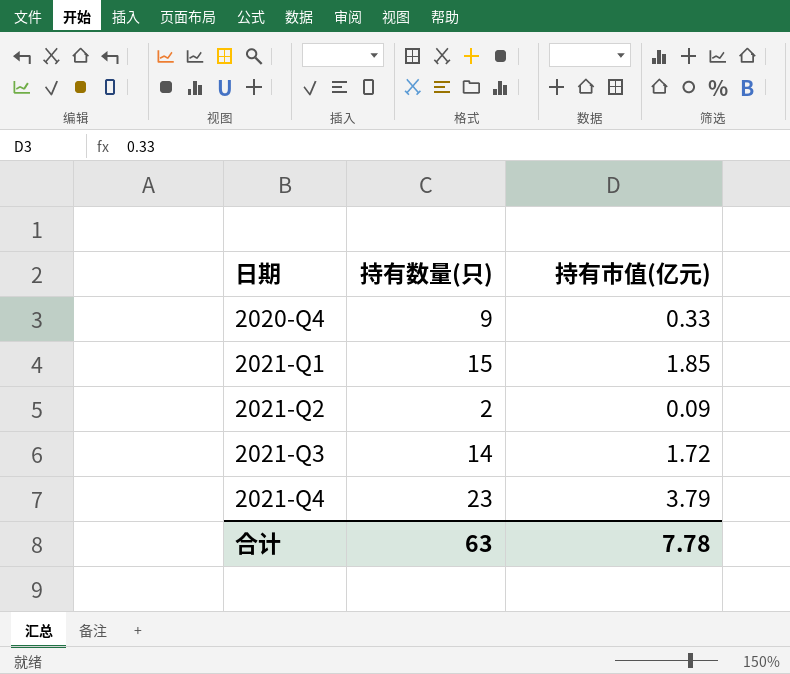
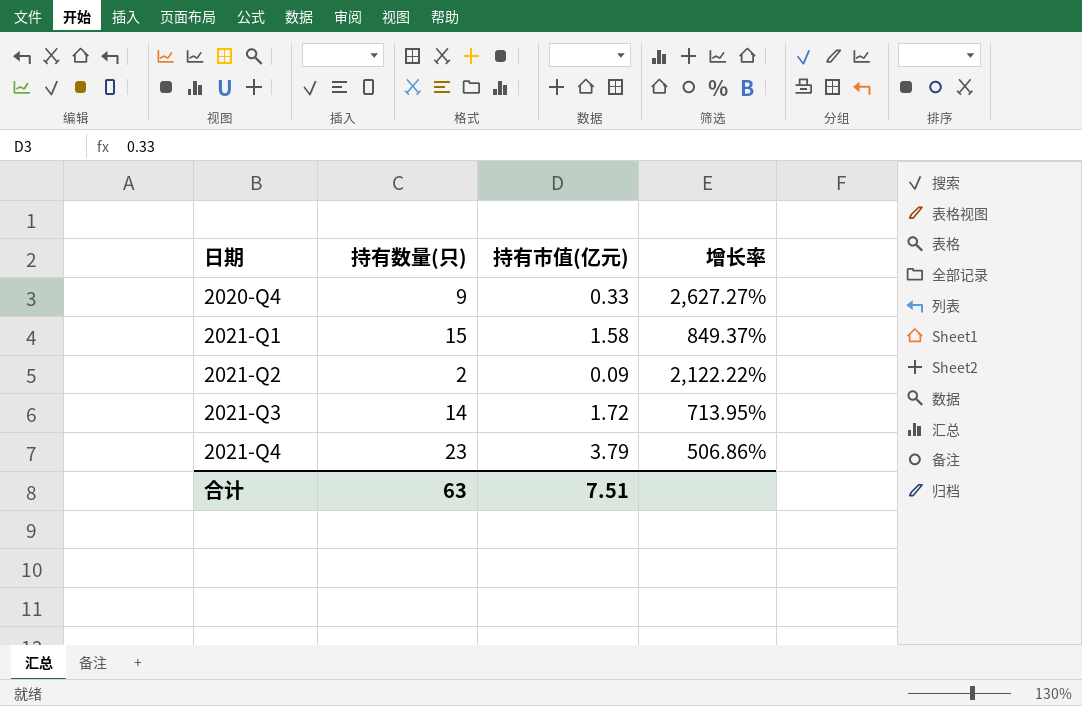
column 增长率 | formula: none -> ([持有数量(只)] - [持有市值(亿元)]) / [持有市值(亿元)]
2021-Q1 | 持有市值(亿元): 1.85 -> 1.58
合计 | 持有市值(亿元): 7.78 -> 7.51

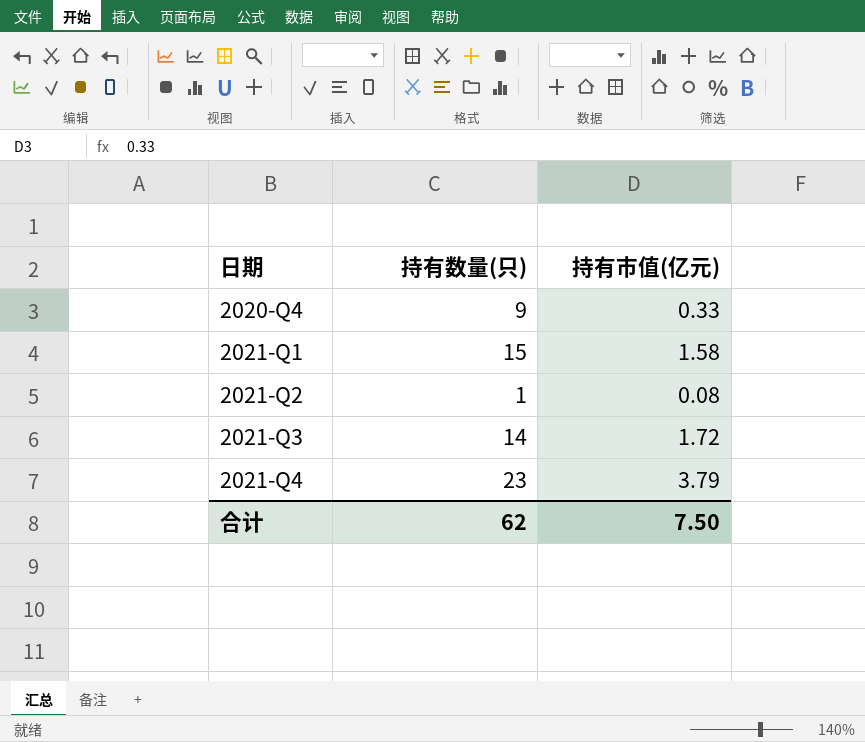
column 增长率 | formula: ([持有数量(只)] - [持有市值(亿元)]) / [持有市值(亿元)] -> none
2021-Q2 | 持有数量(只): 2 -> 1
2021-Q2 | 持有市值(亿元): 0.09 -> 0.08
合计 | 持有数量(只): 63 -> 62
合计 | 持有市值(亿元): 7.51 -> 7.50

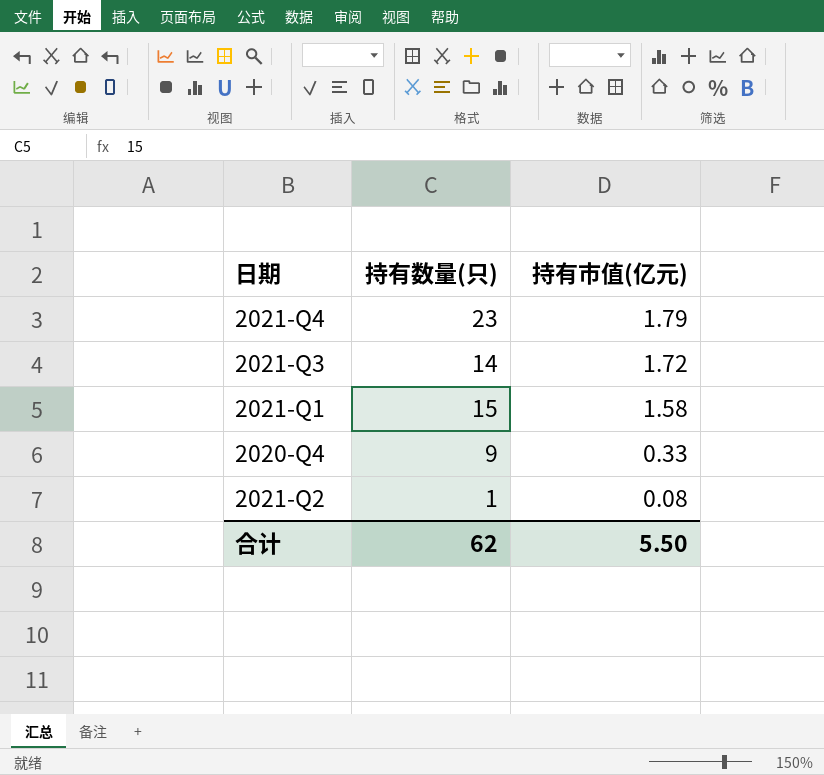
row order: 日期 ascending -> 持有市值(亿元) descending
2021-Q4 | 持有市值(亿元): 3.79 -> 1.79
合计 | 持有市值(亿元): 7.50 -> 5.50

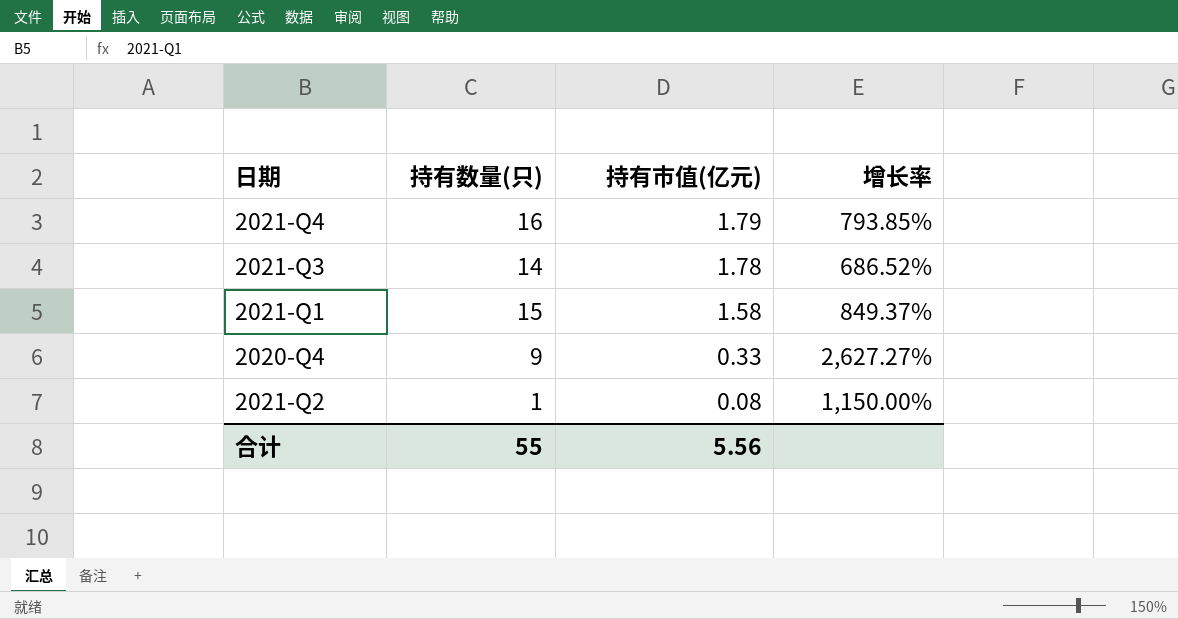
column 增长率 | formula: none -> ([持有数量(只)] - [持有市值(亿元)]) / [持有市值(亿元)]
2021-Q4 | 持有数量(只): 23 -> 16
2021-Q3 | 持有市值(亿元): 1.72 -> 1.78
合计 | 持有数量(只): 62 -> 55
合计 | 持有市值(亿元): 5.50 -> 5.56

